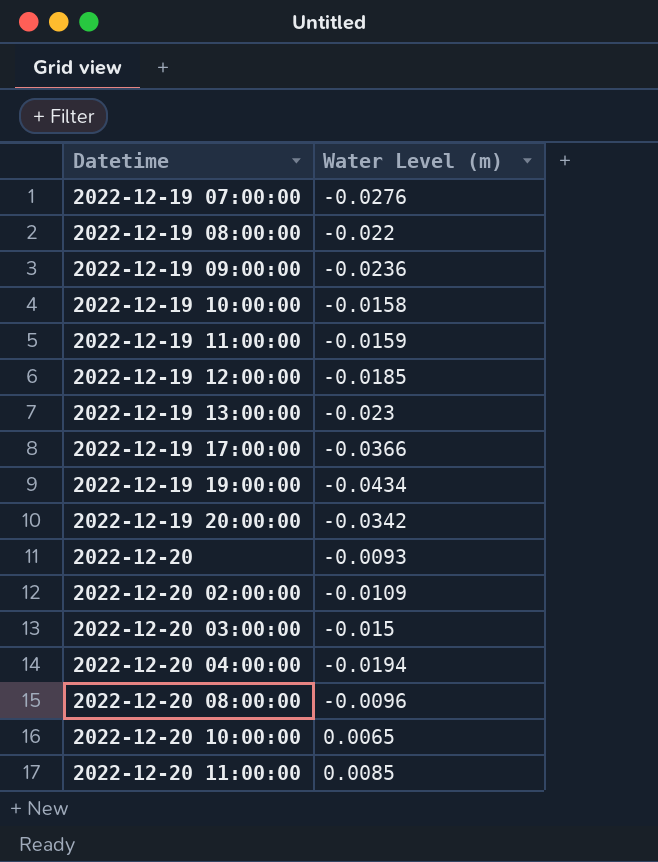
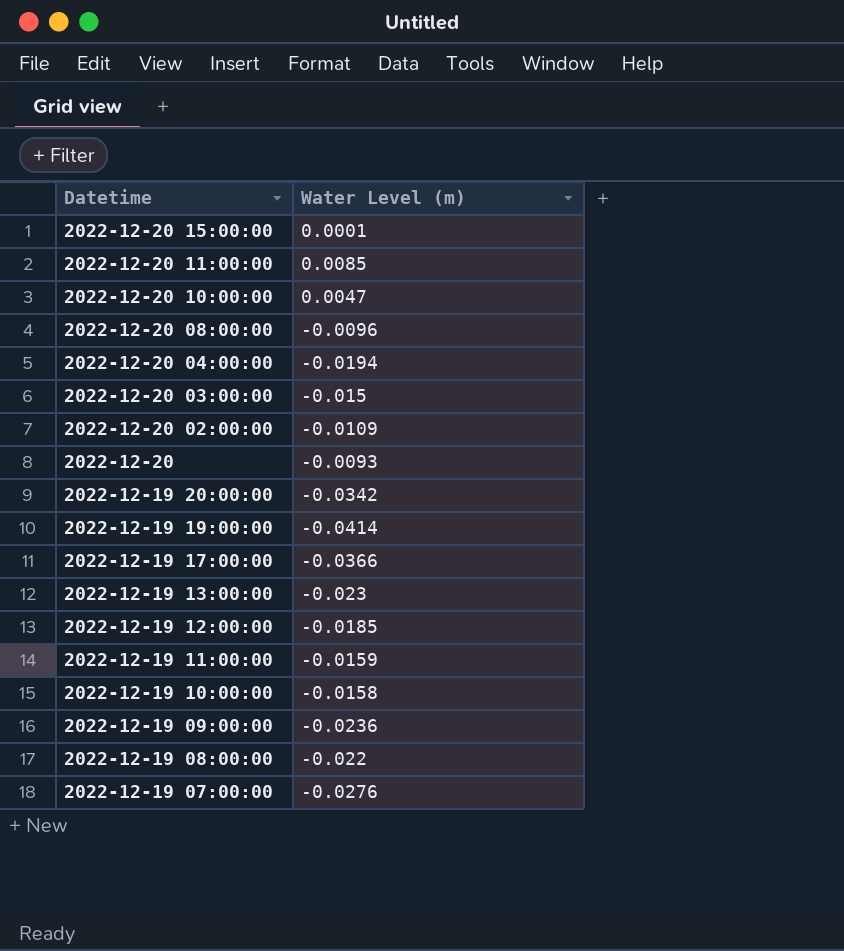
row order: Datetime ascending -> Datetime descending
row 2022-12-20 15:00:00: none -> 0.0001
2022-12-20 10:00:00 | Water Level (m): 0.0065 -> 0.0047
2022-12-19 19:00:00 | Water Level (m): -0.0434 -> -0.0414

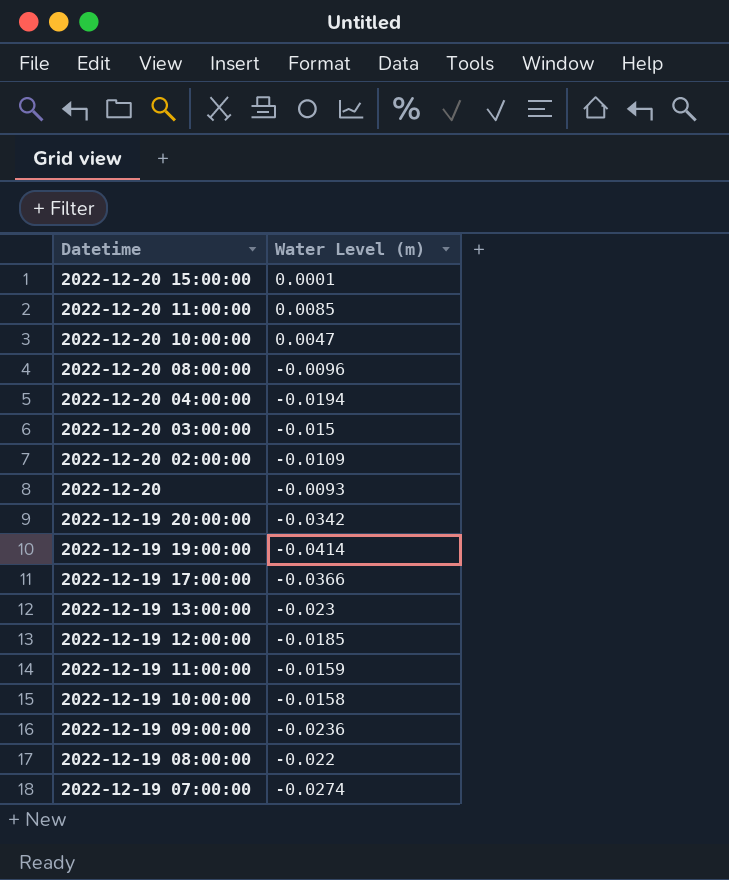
2022-12-19 07:00:00 | Water Level (m): -0.0276 -> -0.0274

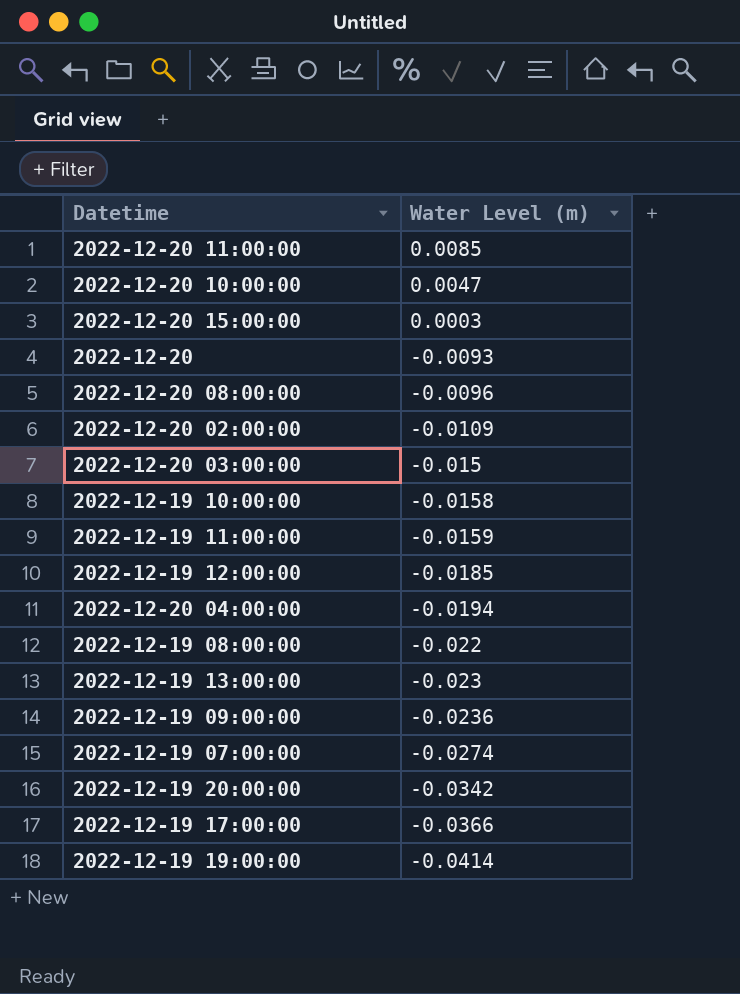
row order: Datetime descending -> Water Level (m) descending
2022-12-20 15:00:00 | Water Level (m): 0.0001 -> 0.0003

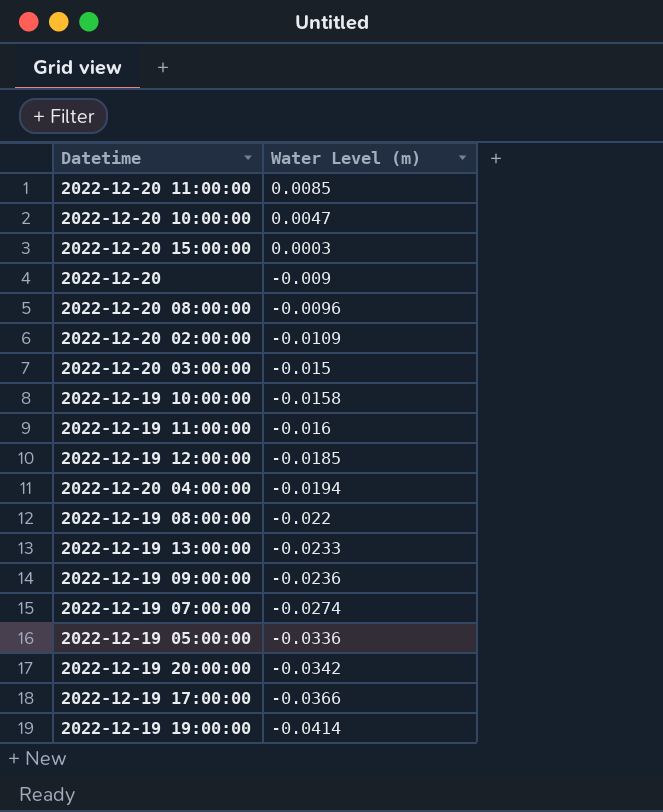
2022-12-20 | Water Level (m): -0.0093 -> -0.009
2022-12-19 11:00:00 | Water Level (m): -0.0159 -> -0.016
2022-12-19 13:00:00 | Water Level (m): -0.023 -> -0.0233
row 2022-12-19 05:00:00: none -> -0.0336

